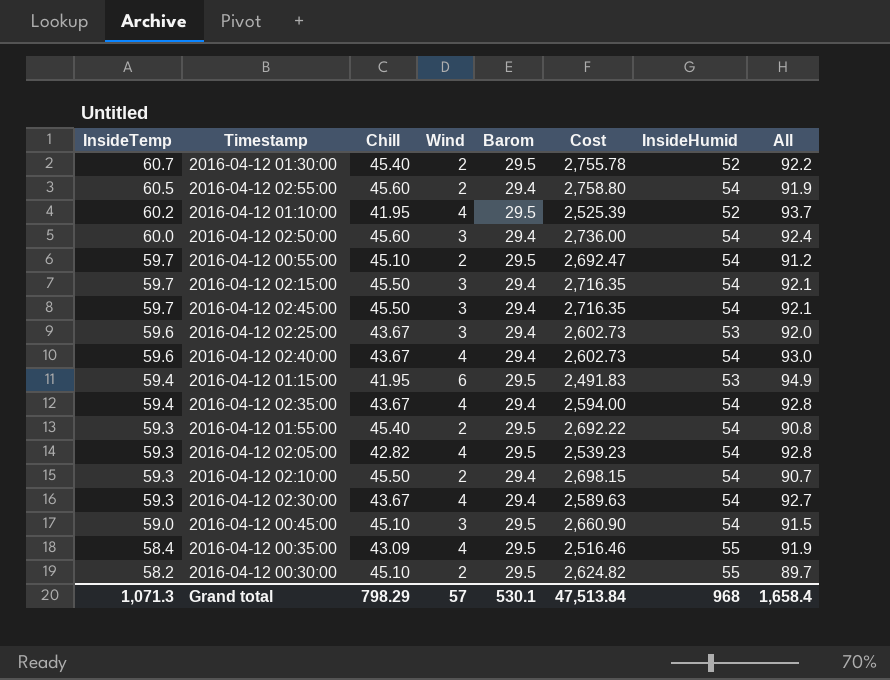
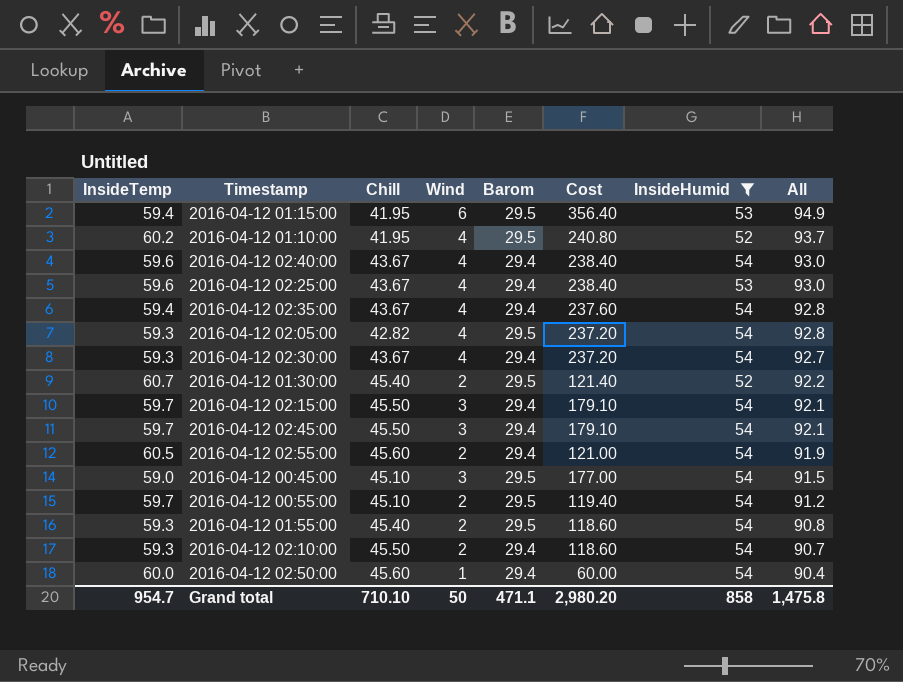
filter: none -> InsideHumid != 55
row order: InsideTemp descending -> All descending
column Cost | formula: [InsideTemp] * [Chill] -> [InsideTemp] * [Wind]
2016-04-12 02:25:00 | Wind: 3 -> 4
2016-04-12 02:25:00 | All: 92.0 -> 93.0
2016-04-12 02:50:00 | Wind: 3 -> 1
2016-04-12 02:50:00 | All: 92.4 -> 90.4
Grand total | InsideTemp: 1,071.3 -> 954.7
Grand total | Chill: 798.29 -> 710.10
Grand total | Wind: 57 -> 50
Grand total | Barom: 530.1 -> 471.1
Grand total | Cost: 47,513.84 -> 2,980.20
Grand total | InsideHumid: 968 -> 858
Grand total | All: 1,658.4 -> 1,475.8

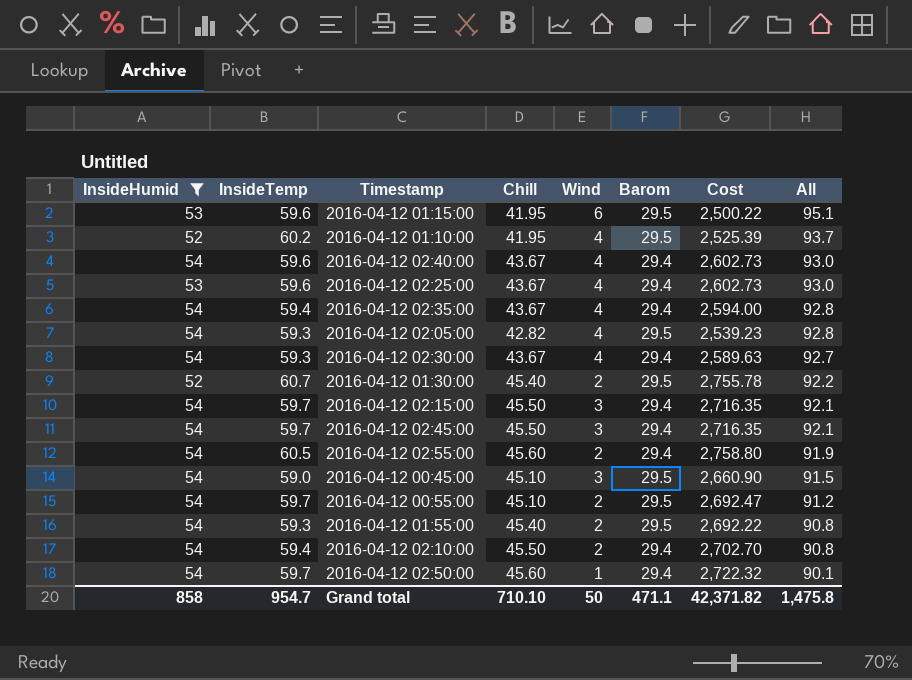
column InsideHumid | position: 7 -> 1
column Cost | formula: [InsideTemp] * [Wind] -> [InsideTemp] * [Chill]
2016-04-12 01:15:00 | InsideTemp: 59.4 -> 59.6
2016-04-12 01:15:00 | All: 94.9 -> 95.1
2016-04-12 02:10:00 | InsideTemp: 59.3 -> 59.4
2016-04-12 02:10:00 | All: 90.7 -> 90.8
2016-04-12 02:50:00 | InsideTemp: 60.0 -> 59.7
2016-04-12 02:50:00 | All: 90.4 -> 90.1
Grand total | Cost: 2,980.20 -> 42,371.82

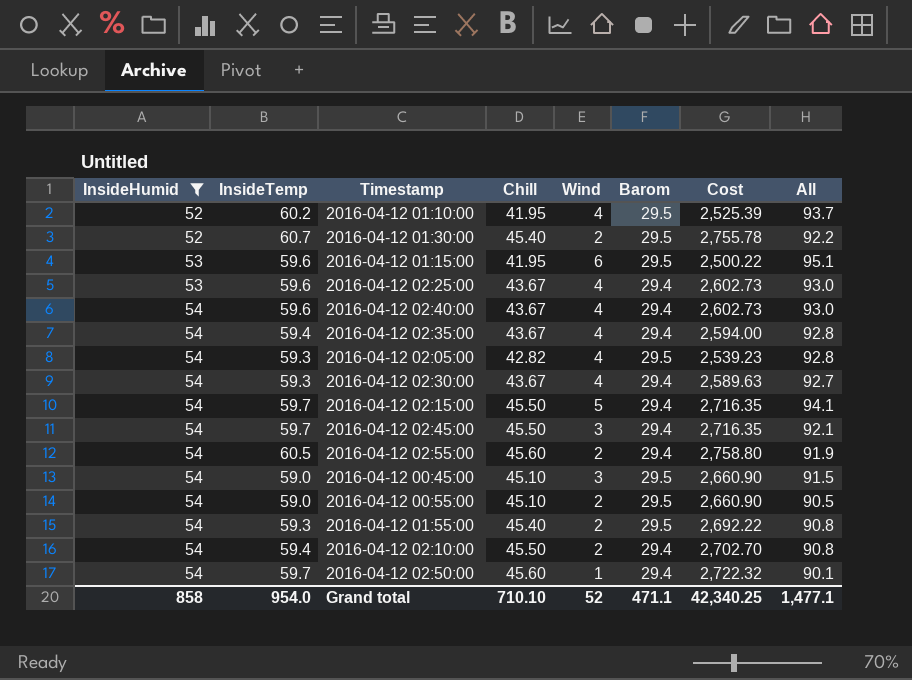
row order: All descending -> InsideHumid ascending
2016-04-12 02:15:00 | Wind: 3 -> 5
2016-04-12 02:15:00 | All: 92.1 -> 94.1
2016-04-12 00:55:00 | InsideTemp: 59.7 -> 59.0
2016-04-12 00:55:00 | Cost: 2,692.47 -> 2,660.90
2016-04-12 00:55:00 | All: 91.2 -> 90.5
Grand total | InsideTemp: 954.7 -> 954.0
Grand total | Wind: 50 -> 52
Grand total | Cost: 42,371.82 -> 42,340.25
Grand total | All: 1,475.8 -> 1,477.1

